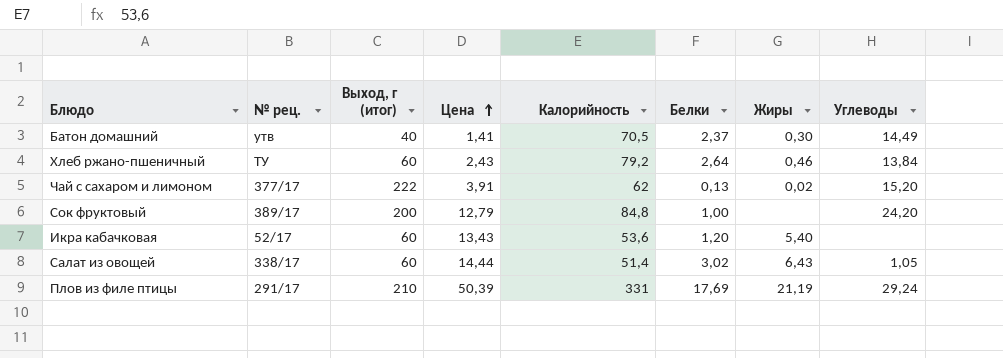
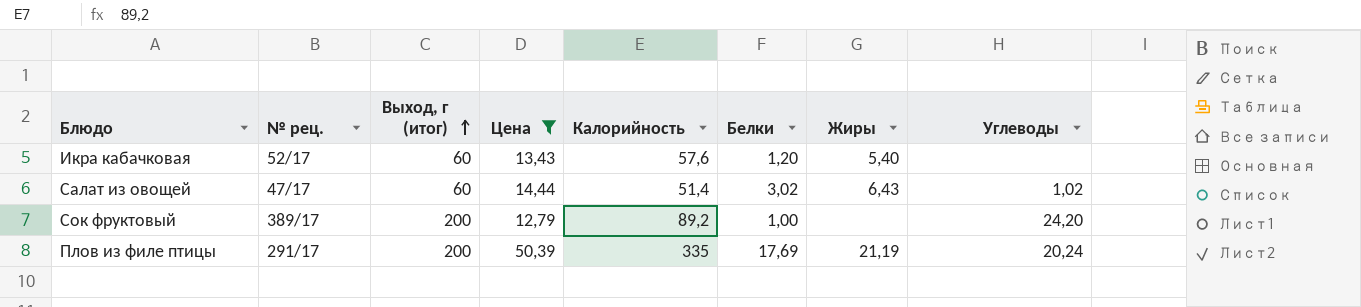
filter: none -> Цена >= 12,79
row order: Цена ascending -> Выход, г (итог) ascending
Икра кабачковая | Калорийность: 53,6 -> 57,6
Салат из овощей | № рец.: 338/17 -> 47/17
Салат из овощей | Углеводы: 1,05 -> 1,02
Сок фруктовый | Калорийность: 84,8 -> 89,2
Плов из филе птицы | Выход, г (итог): 210 -> 200
Плов из филе птицы | Калорийность: 331 -> 335
Плов из филе птицы | Углеводы: 29,24 -> 20,24

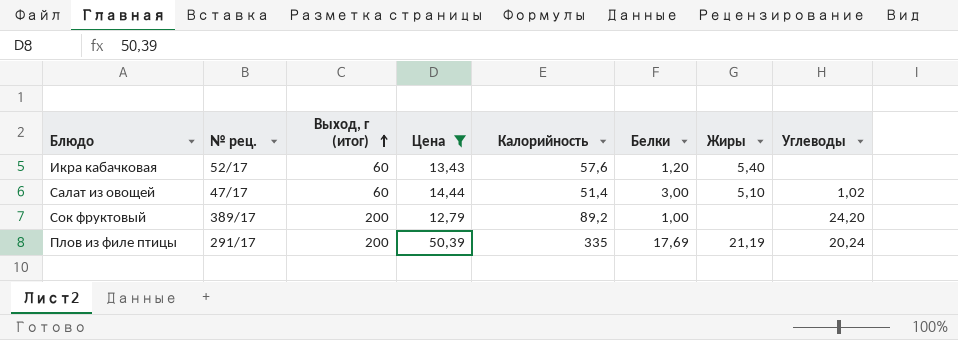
Салат из овощей | Белки: 3,02 -> 3,00
Салат из овощей | Жиры: 6,43 -> 5,10

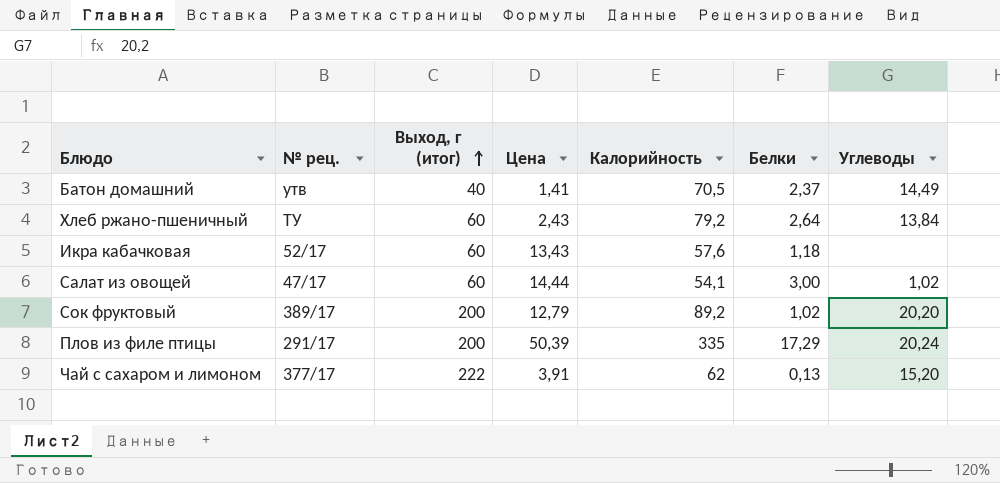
filter: Цена >= 12,79 -> none
column Жиры | position: 7 -> none
Икра кабачковая | Белки: 1,20 -> 1,18
Салат из овощей | Калорийность: 51,4 -> 54,1
Сок фруктовый | Белки: 1,00 -> 1,02
Сок фруктовый | Углеводы: 24,20 -> 20,20
Плов из филе птицы | Белки: 17,69 -> 17,29

